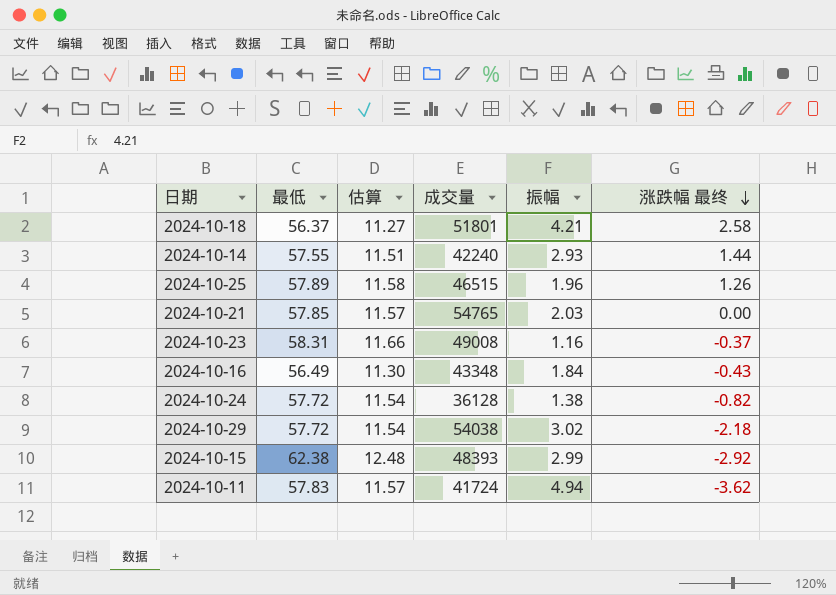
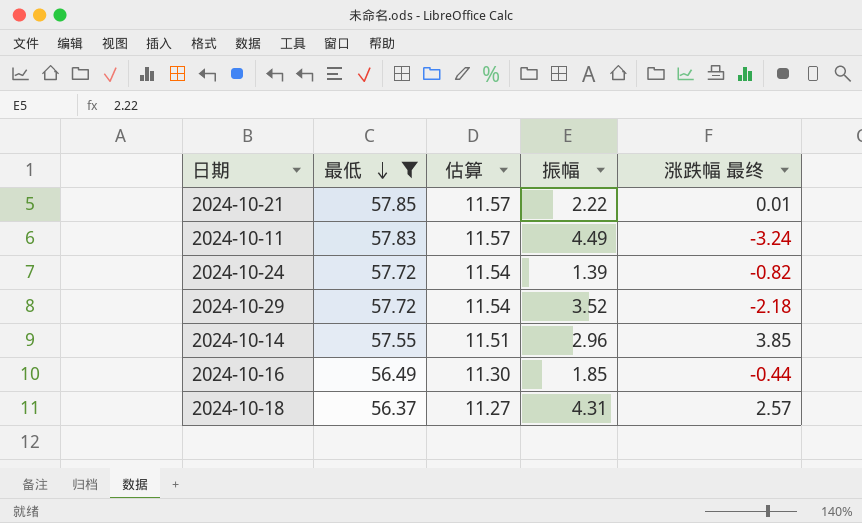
filter: none -> 最低 <= 57.85
row order: 涨跌幅 最终 descending -> 最低 descending
column 成交量 | position: 4 -> none
2024-10-21 | 振幅: 2.03 -> 2.22
2024-10-21 | 涨跌幅 最终: 0.00 -> 0.01
2024-10-11 | 振幅: 4.94 -> 4.49
2024-10-11 | 涨跌幅 最终: -3.62 -> -3.24
2024-10-24 | 振幅: 1.38 -> 1.39
2024-10-29 | 振幅: 3.02 -> 3.52
2024-10-14 | 振幅: 2.93 -> 2.96
2024-10-14 | 涨跌幅 最终: 1.44 -> 3.85
2024-10-16 | 振幅: 1.84 -> 1.85
2024-10-16 | 涨跌幅 最终: -0.43 -> -0.44
2024-10-18 | 振幅: 4.21 -> 4.31
2024-10-18 | 涨跌幅 最终: 2.58 -> 2.57

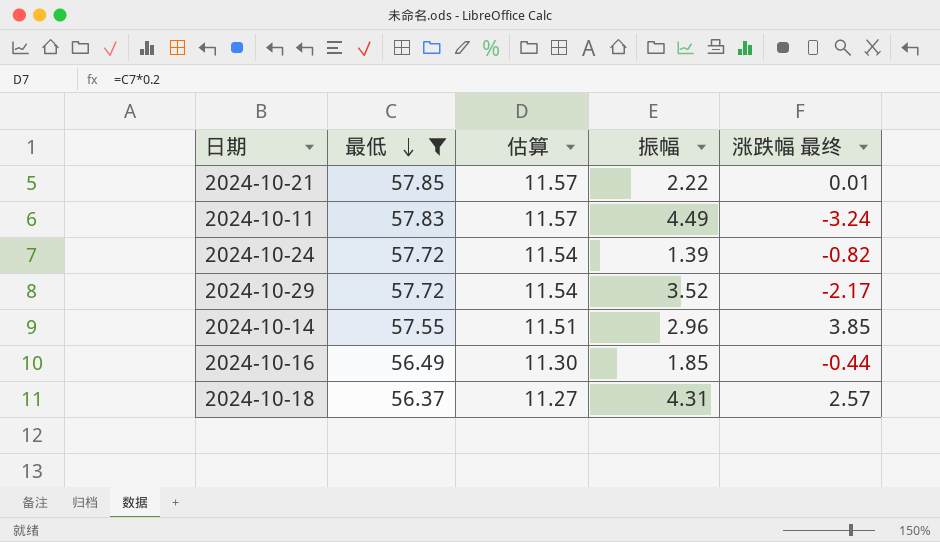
2024-10-29 | 涨跌幅 最终: -2.18 -> -2.17

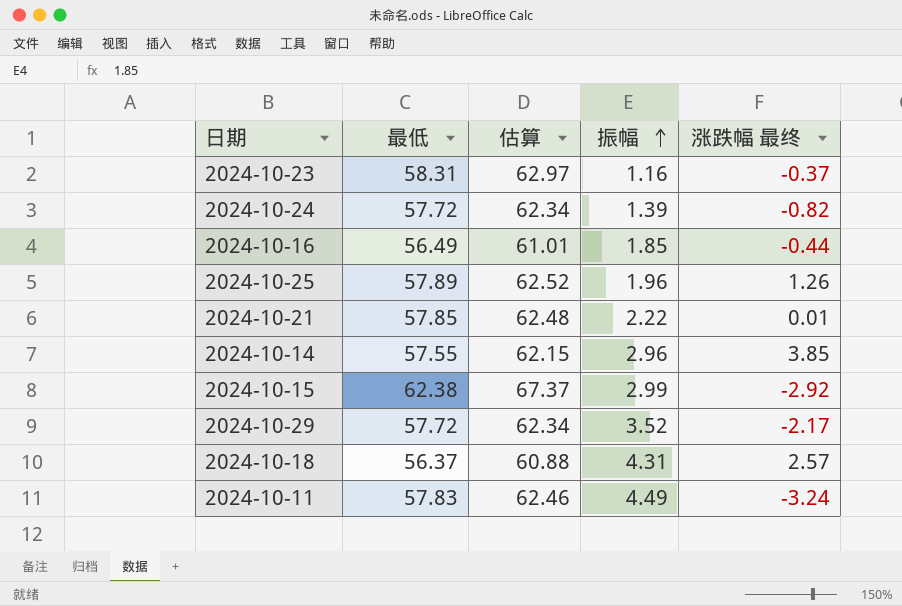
filter: 最低 <= 57.85 -> none
row order: 最低 descending -> 振幅 ascending
column 估算 | formula: [最低] * 0.2 -> [最低] * 1.08

